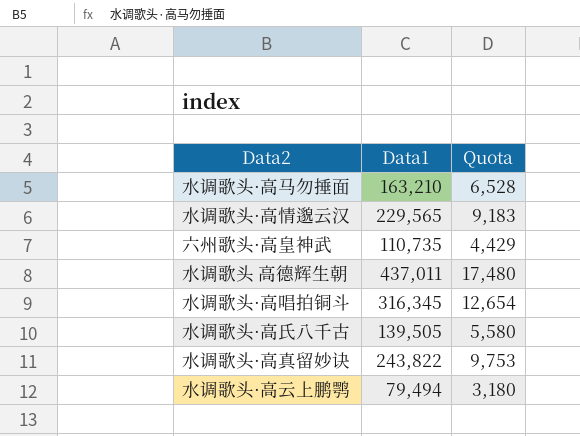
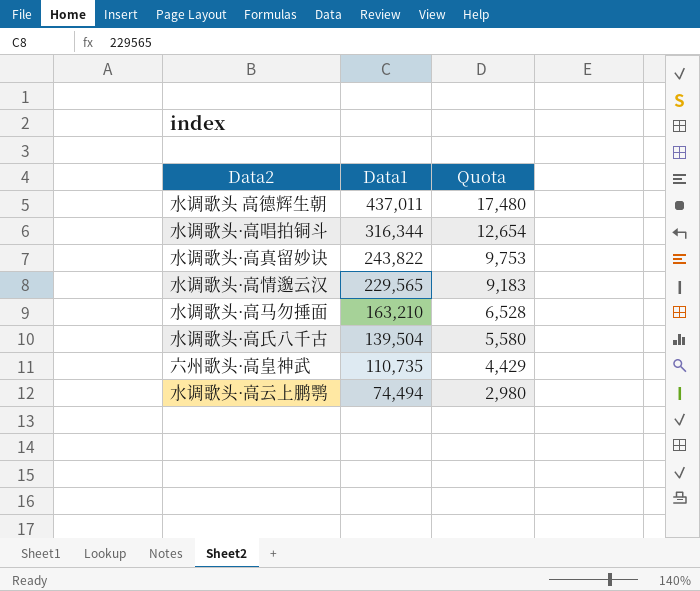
row order: none -> Data1 descending
水调歌头·高唱拍铜斗 | Data1: 316,345 -> 316,344
水调歌头·高氏八千古 | Data1: 139,505 -> 139,504
水调歌头·高云上鹏鹗 | Data1: 79,494 -> 74,494
水调歌头·高云上鹏鹗 | Quota: 3,180 -> 2,980

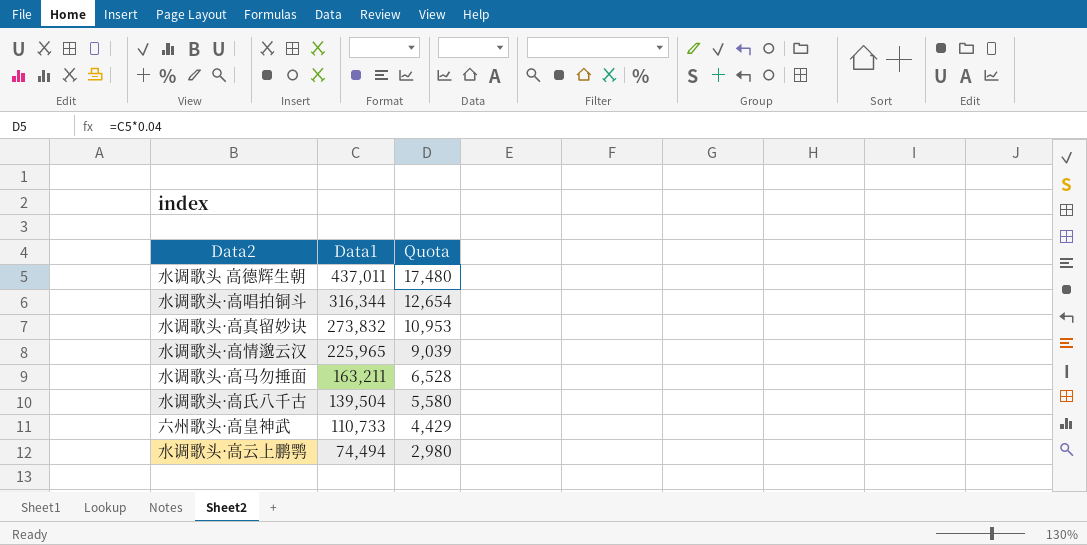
水调歌头·高真留妙诀 | Data1: 243,822 -> 273,832
水调歌头·高真留妙诀 | Quota: 9,753 -> 10,953
水调歌头·高情邈云汉 | Data1: 229,565 -> 225,965
水调歌头·高情邈云汉 | Quota: 9,183 -> 9,039
水调歌头·高马勿捶面 | Data1: 163,210 -> 163,211
六州歌头·高皇神武 | Data1: 110,735 -> 110,733

